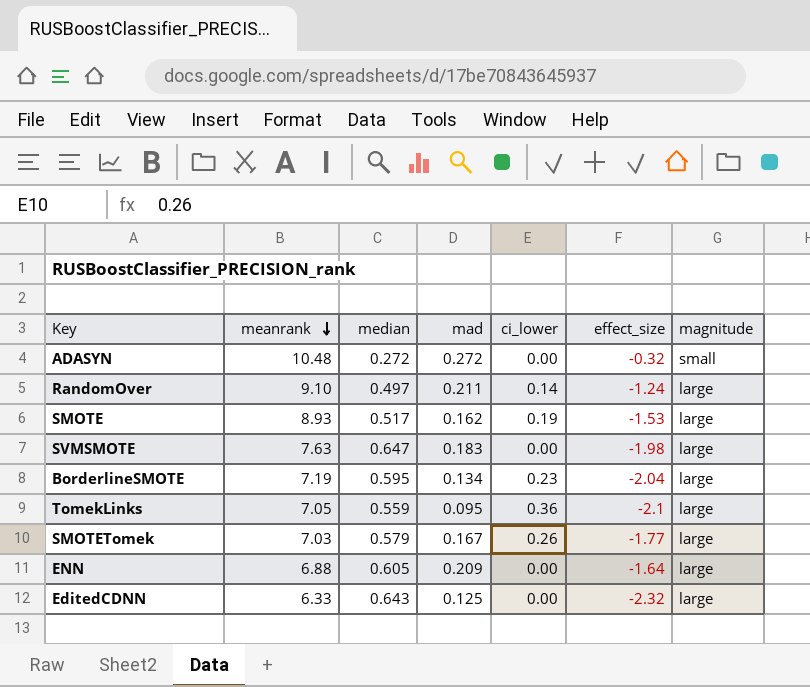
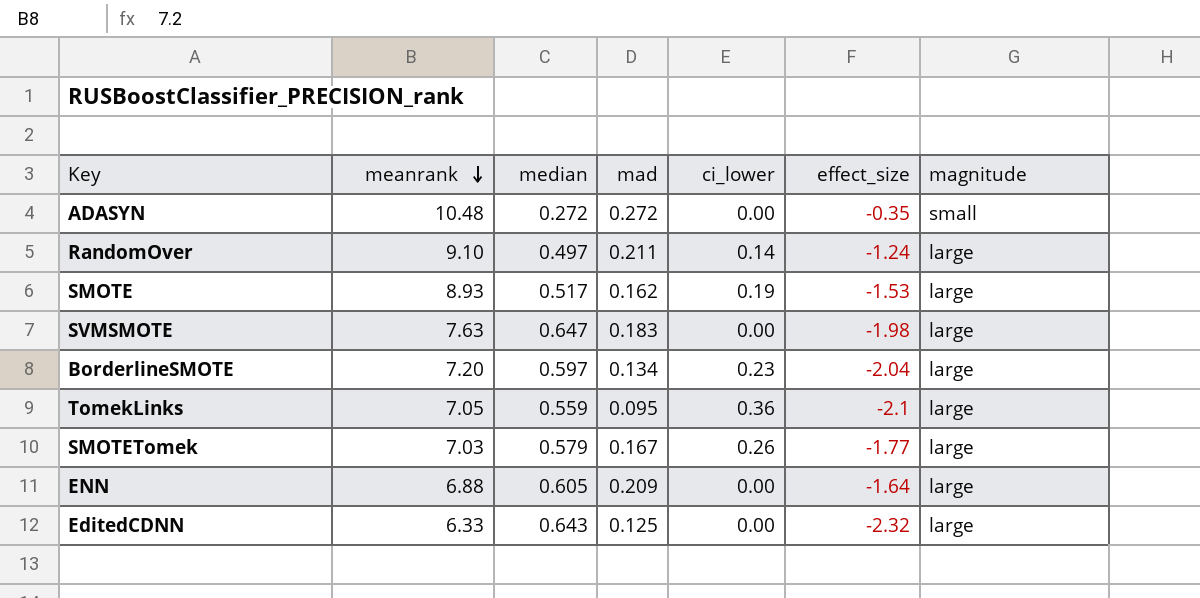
ADASYN | effect_size: -0.32 -> -0.35
BorderlineSMOTE | meanrank: 7.19 -> 7.20
BorderlineSMOTE | median: 0.595 -> 0.597

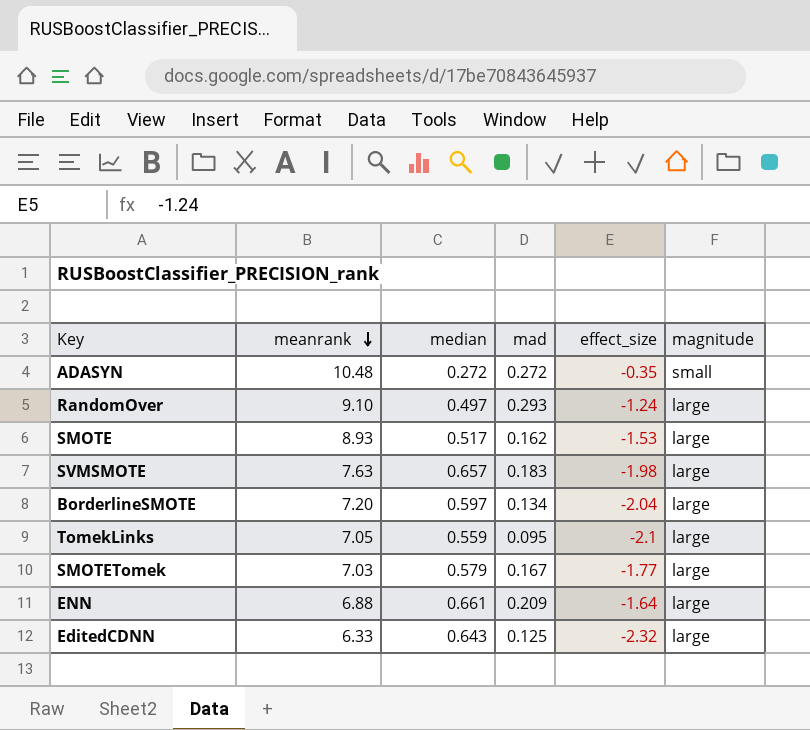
column ci_lower | position: 5 -> none
RandomOver | mad: 0.211 -> 0.293
SVMSMOTE | median: 0.647 -> 0.657
ENN | median: 0.605 -> 0.661

